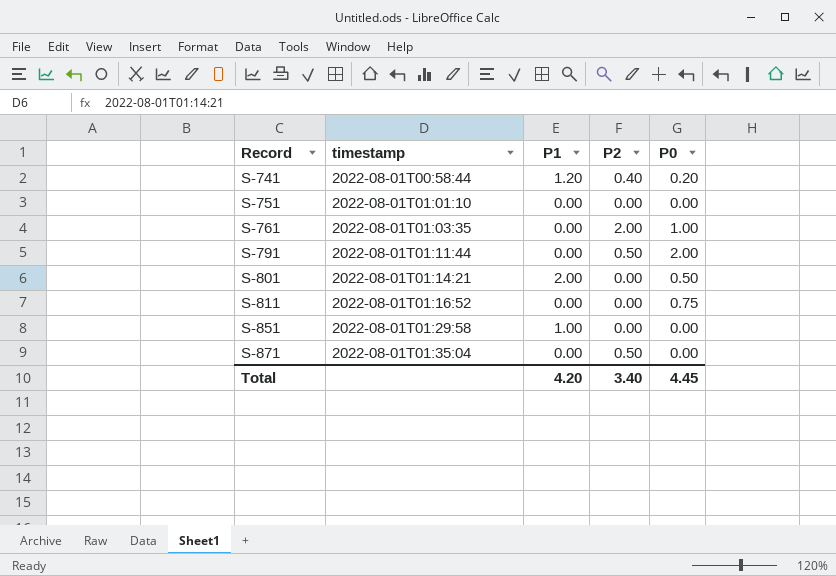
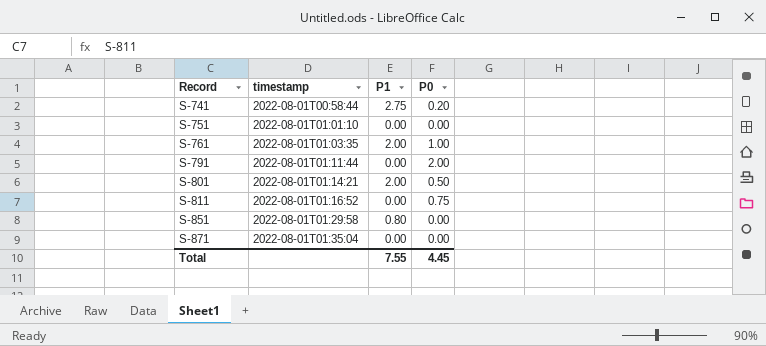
column P2 | position: 4 -> none
S-741 | P1: 1.20 -> 2.75
S-761 | P1: 0.00 -> 2.00
S-851 | P1: 1.00 -> 0.80
Total | P1: 4.20 -> 7.55

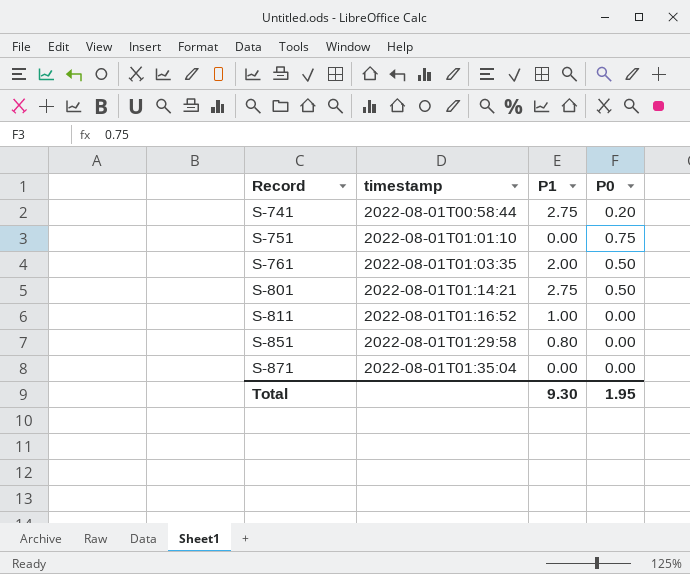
row S-791: 2022-08-01T01:11:44 | 0.00 | 2.00 -> none
S-751 | P0: 0.00 -> 0.75
S-761 | P0: 1.00 -> 0.50
S-801 | P1: 2.00 -> 2.75
S-811 | P1: 0.00 -> 1.00
S-811 | P0: 0.75 -> 0.00
Total | P1: 7.55 -> 9.30
Total | P0: 4.45 -> 1.95

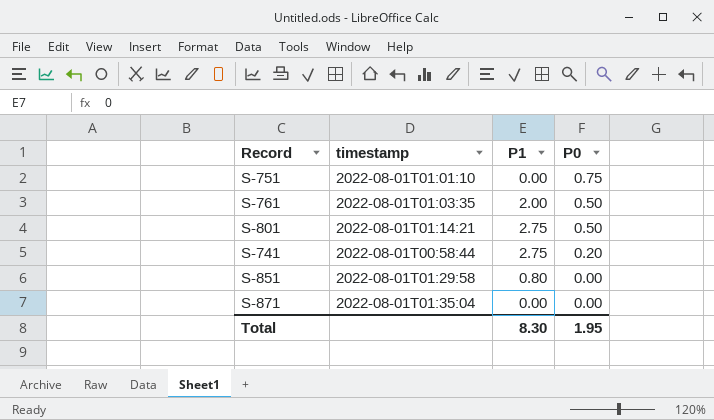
row order: Record ascending -> P0 descending
row S-811: 2022-08-01T01:16:52 | 1.00 | 0.00 -> none
Total | P1: 9.30 -> 8.30

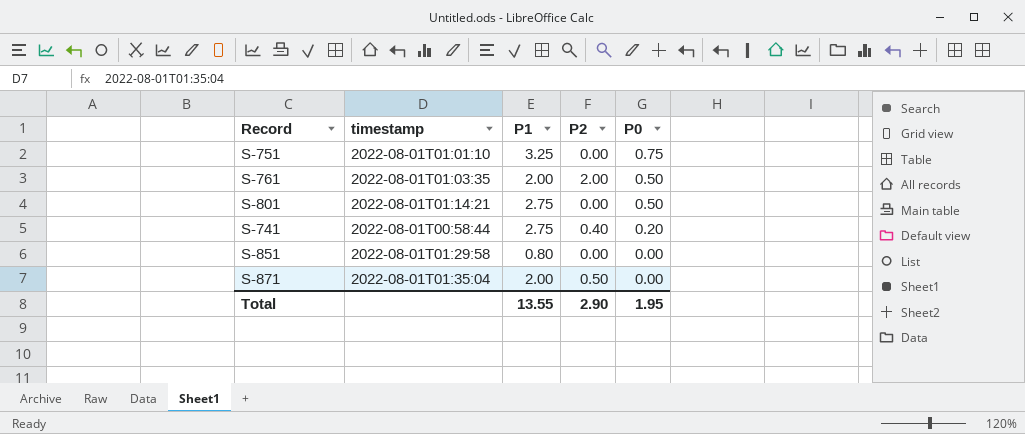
column P2 | position: none -> 4
S-751 | P1: 0.00 -> 3.25
S-871 | P1: 0.00 -> 2.00
Total | P1: 8.30 -> 13.55

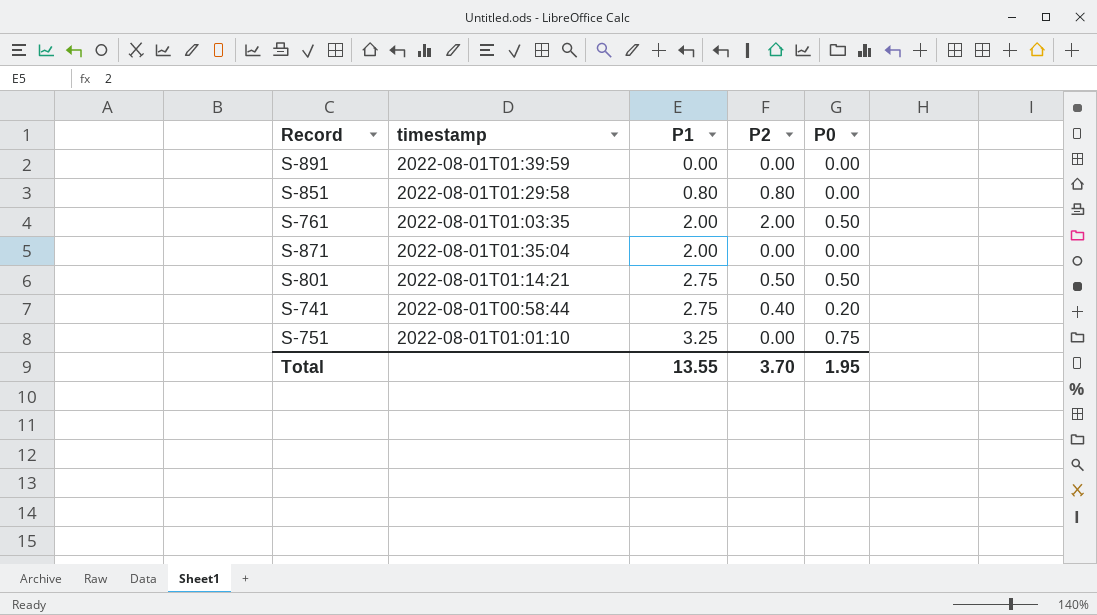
row order: P0 descending -> P1 ascending
row S-891: none -> 2022-08-01T01:39:59 | 0.00 | 0.00 | 0.00
S-851 | P2: 0.00 -> 0.80
S-871 | P2: 0.50 -> 0.00
S-801 | P2: 0.00 -> 0.50
Total | P2: 2.90 -> 3.70

